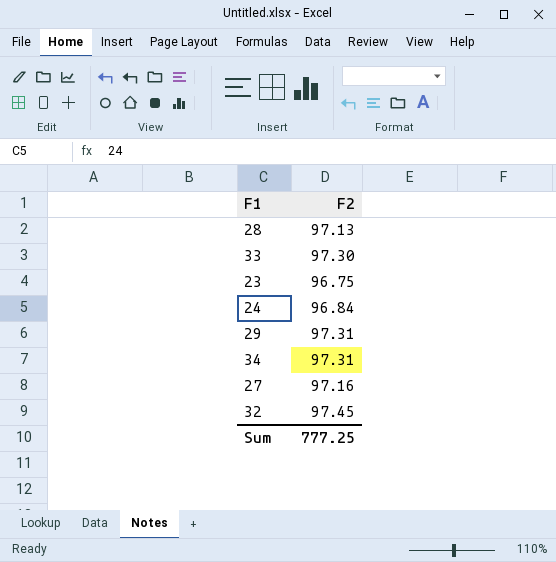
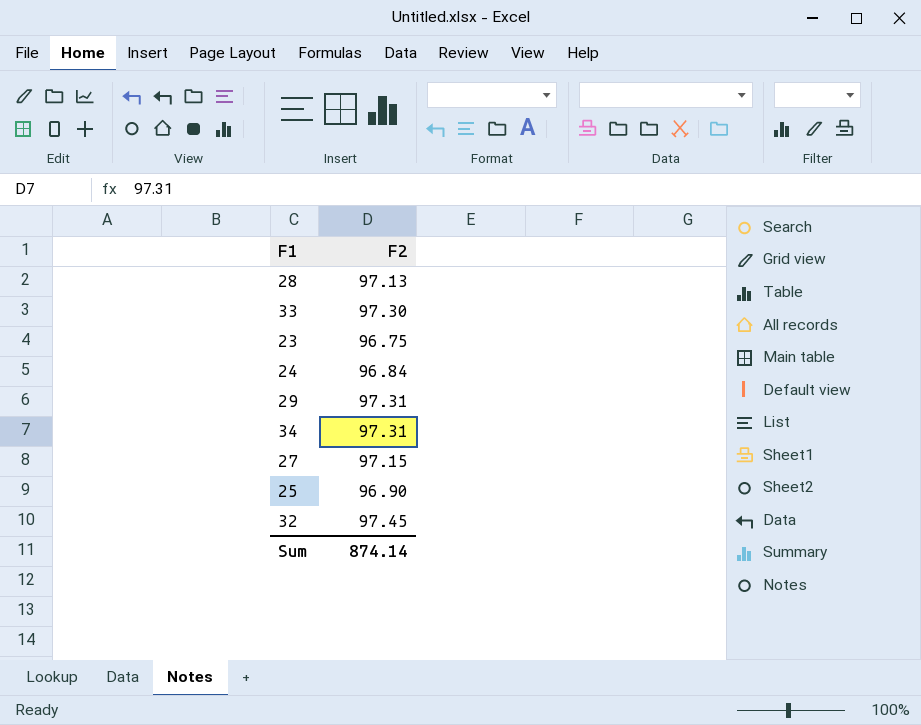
27 | F2: 97.16 -> 97.15
row 25: none -> 96.90
Sum | F2: 777.25 -> 874.14

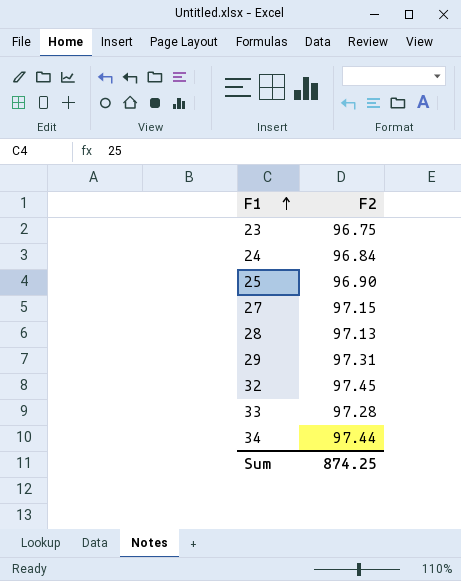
row order: none -> F1 ascending
33 | F2: 97.30 -> 97.28
34 | F2: 97.31 -> 97.44
Sum | F2: 874.14 -> 874.25

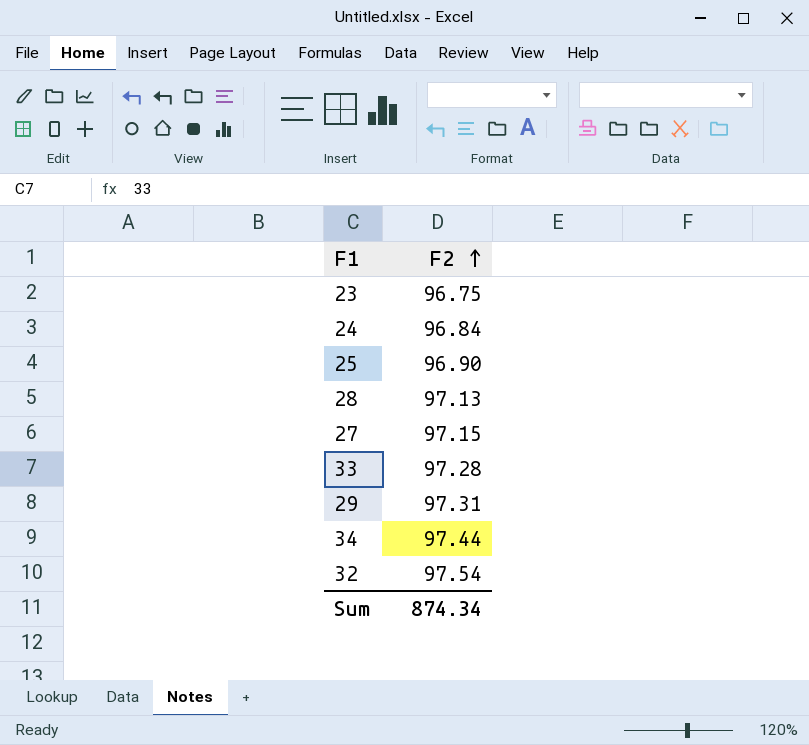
row order: F1 ascending -> F2 ascending
32 | F2: 97.45 -> 97.54
Sum | F2: 874.25 -> 874.34

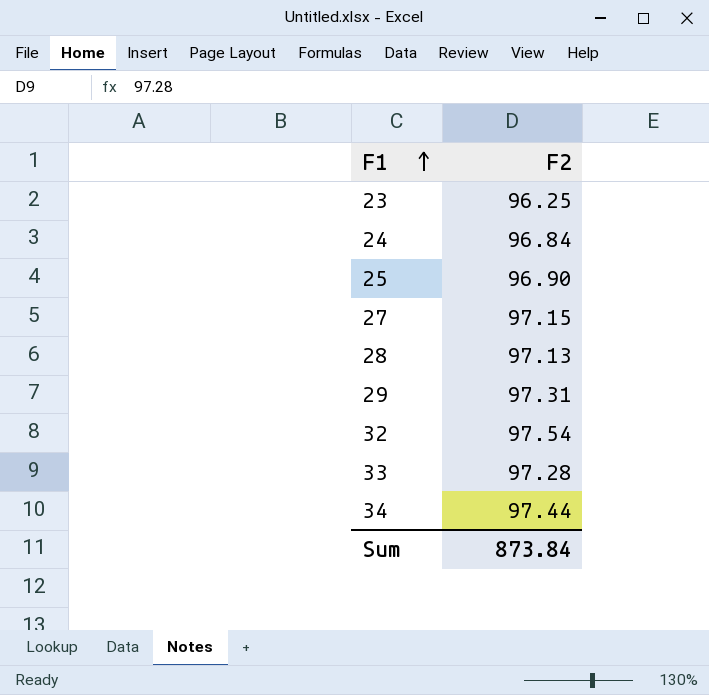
row order: F2 ascending -> F1 ascending
23 | F2: 96.75 -> 96.25
Sum | F2: 874.34 -> 873.84

